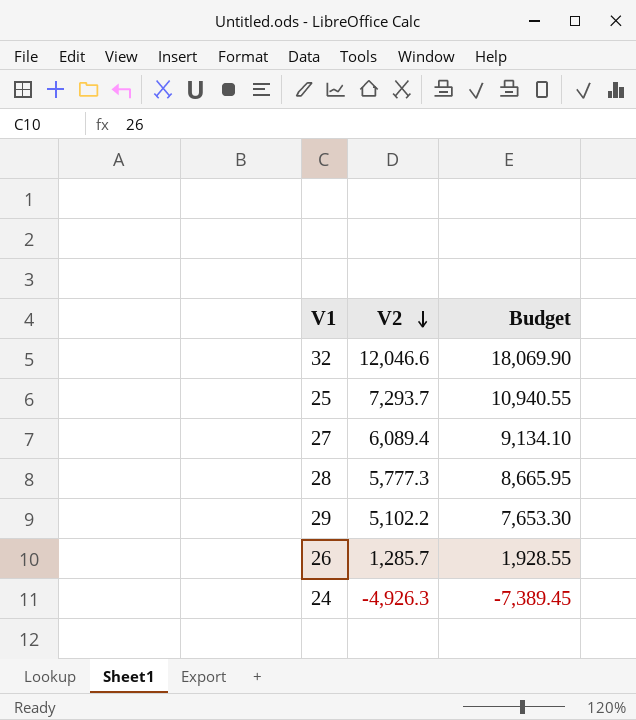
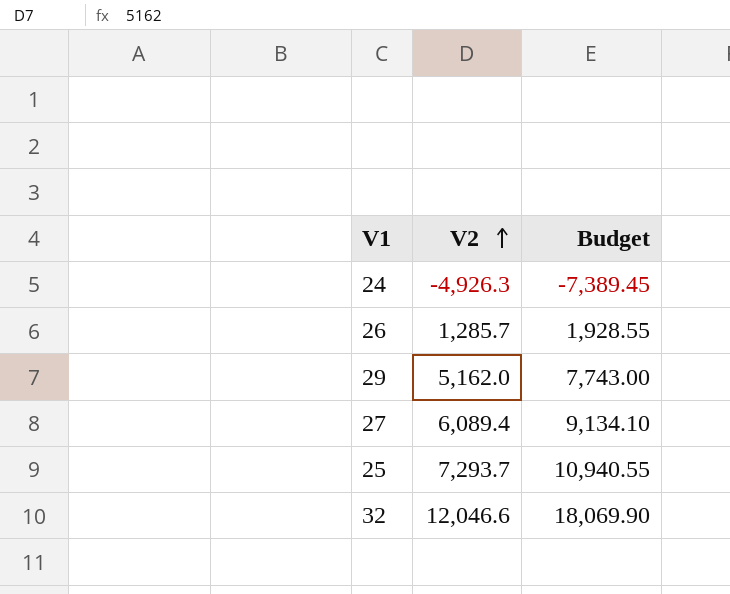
row order: V2 descending -> V2 ascending
row 28: 5,777.3 | 8,665.95 -> none
29 | V2: 5,102.2 -> 5,162.0
29 | Budget: 7,653.30 -> 7,743.00

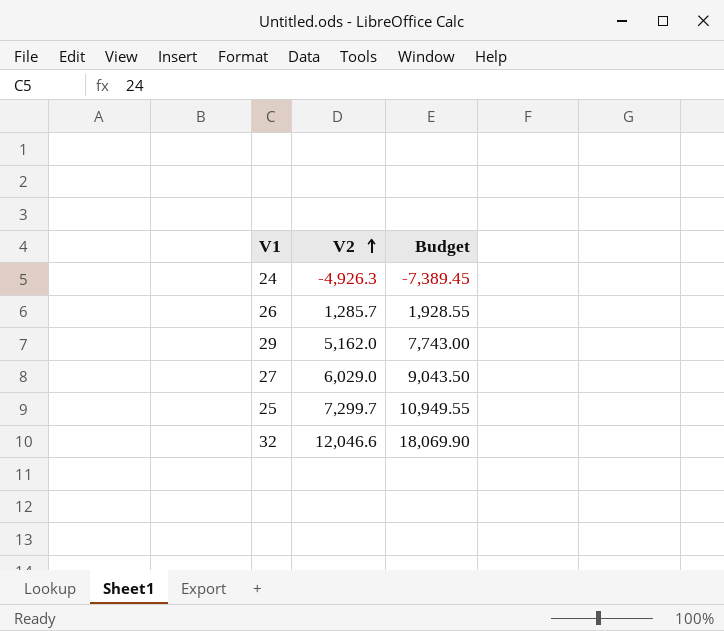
27 | V2: 6,089.4 -> 6,029.0
27 | Budget: 9,134.10 -> 9,043.50
25 | V2: 7,293.7 -> 7,299.7
25 | Budget: 10,940.55 -> 10,949.55

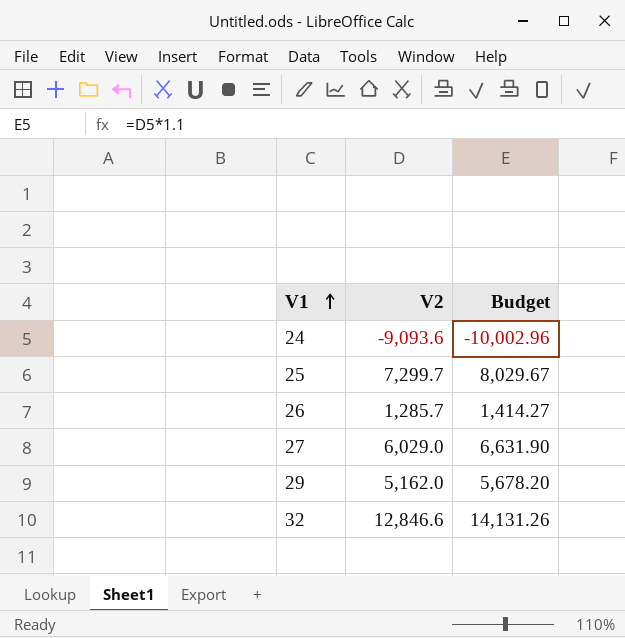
row order: V2 ascending -> V1 ascending
column Budget | formula: [V2] * 1.5 -> [V2] * 1.1
24 | V2: -4,926.3 -> -9,093.6
32 | V2: 12,046.6 -> 12,846.6

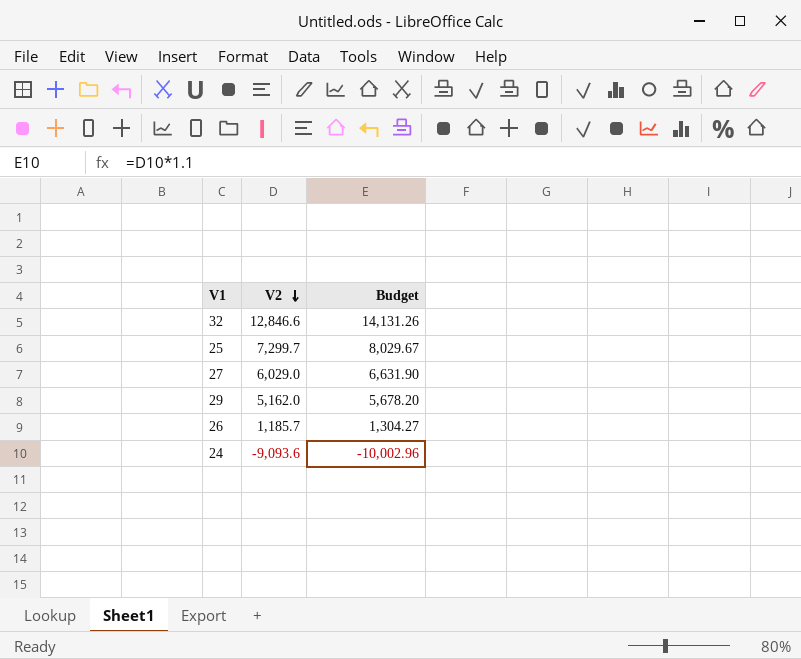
row order: V1 ascending -> V2 descending
26 | V2: 1,285.7 -> 1,185.7
26 | Budget: 1,414.27 -> 1,304.27

